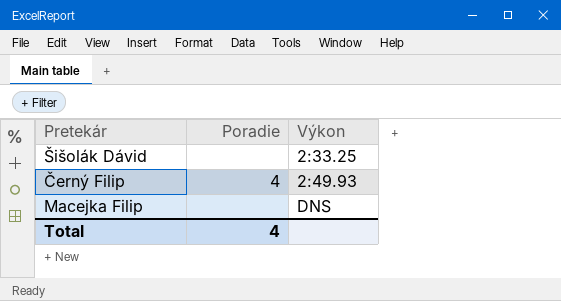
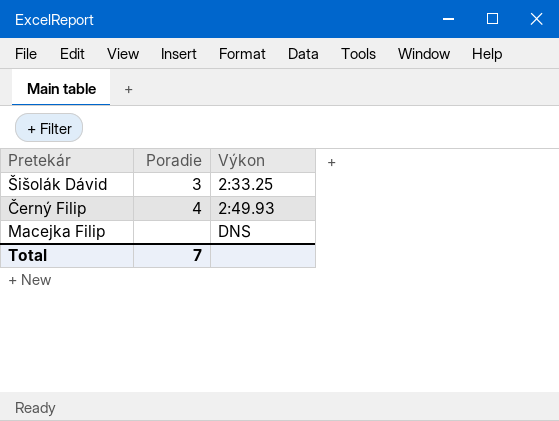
Šišolák Dávid | Poradie: none -> 3
Total | Poradie: 4 -> 7

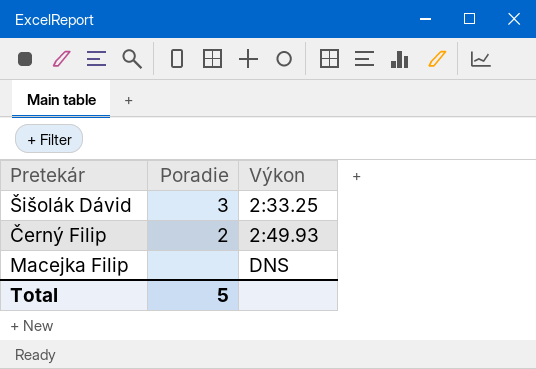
Černý Filip | Poradie: 4 -> 2
Total | Poradie: 7 -> 5

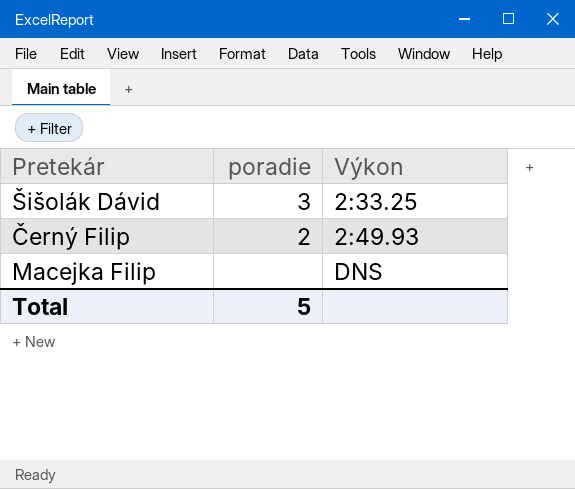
column name: Poradie -> poradie

